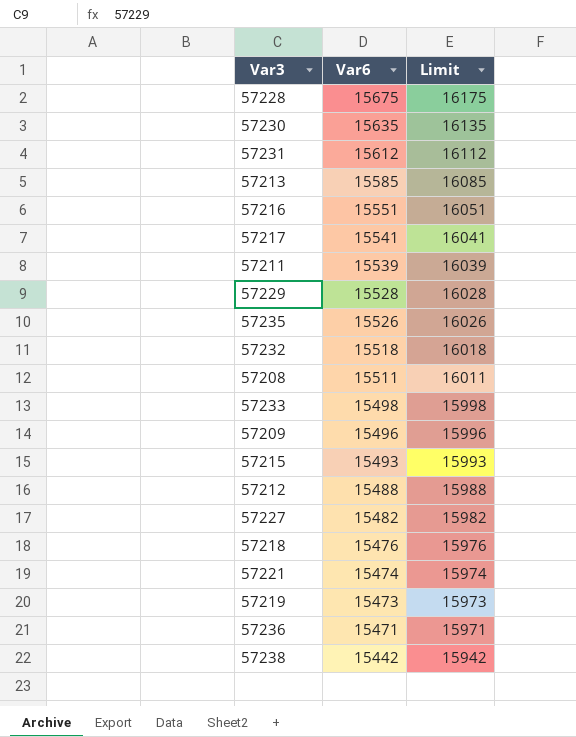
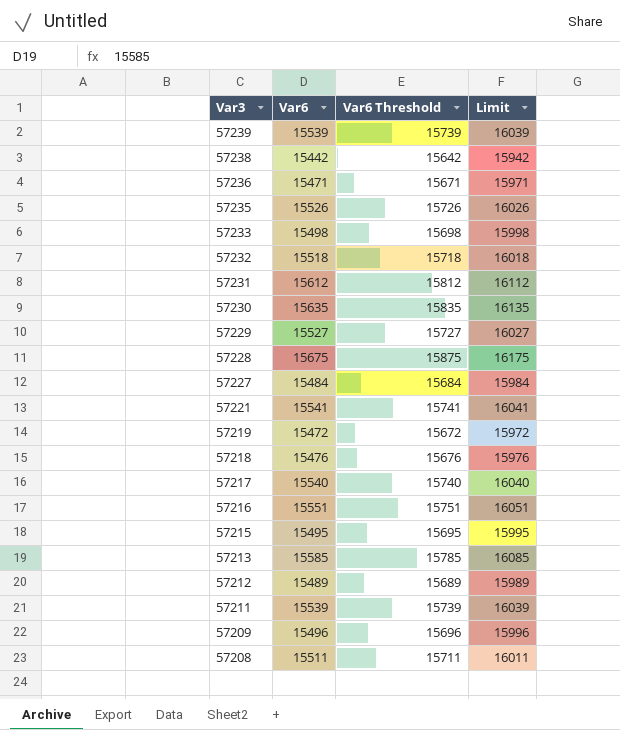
row order: Var6 descending -> Var3 descending
column Var6 Threshold | formula: none -> [Var6] + 200
row 57239: none -> 15539 | 15739 | 16039
57229 | Var6: 15528 -> 15527
57229 | Limit: 16028 -> 16027
57227 | Var6: 15482 -> 15484
57227 | Limit: 15982 -> 15984
57221 | Var6: 15474 -> 15541
57221 | Limit: 15974 -> 16041
57219 | Var6: 15473 -> 15472
57219 | Limit: 15973 -> 15972
57217 | Var6: 15541 -> 15540
57217 | Limit: 16041 -> 16040
57215 | Var6: 15493 -> 15495
57215 | Limit: 15993 -> 15995
57212 | Var6: 15488 -> 15489
57212 | Limit: 15988 -> 15989

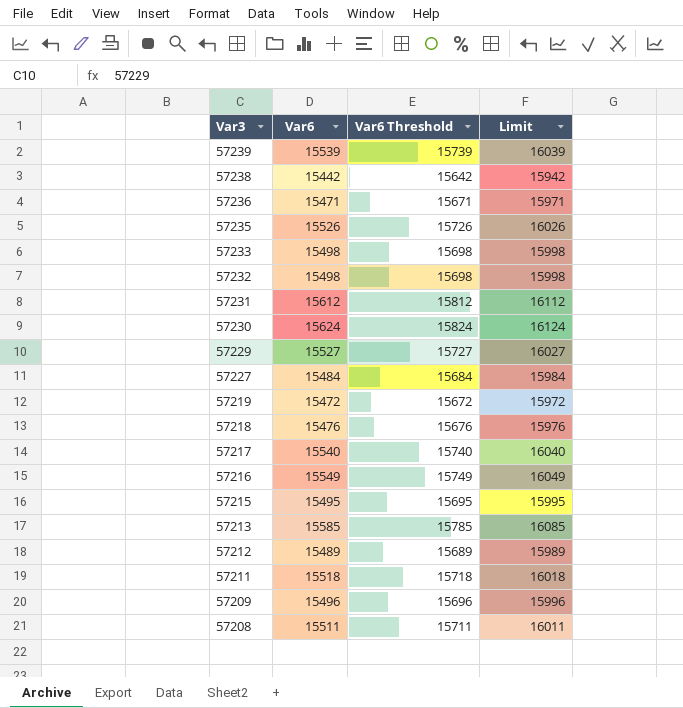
row 57228: 15675 | 15875 | 16175 -> none
row 57221: 15541 | 15741 | 16041 -> none
57232 | Var6: 15518 -> 15498
57232 | Var6 Threshold: 15718 -> 15698
57232 | Limit: 16018 -> 15998
57230 | Var6: 15635 -> 15624
57230 | Var6 Threshold: 15835 -> 15824
57230 | Limit: 16135 -> 16124
57216 | Var6: 15551 -> 15549
57216 | Var6 Threshold: 15751 -> 15749
57216 | Limit: 16051 -> 16049
57211 | Var6: 15539 -> 15518
57211 | Var6 Threshold: 15739 -> 15718
57211 | Limit: 16039 -> 16018

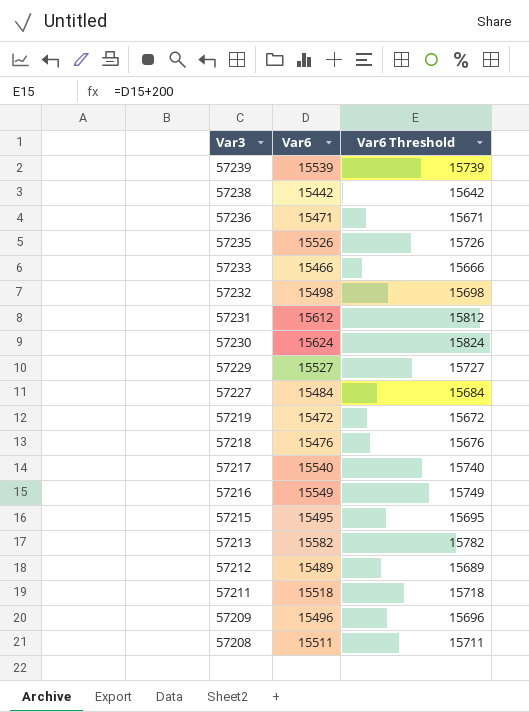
column Limit | formula: [Var6] + 500 -> none
57233 | Var6: 15498 -> 15466
57233 | Var6 Threshold: 15698 -> 15666
57213 | Var6: 15585 -> 15582
57213 | Var6 Threshold: 15785 -> 15782

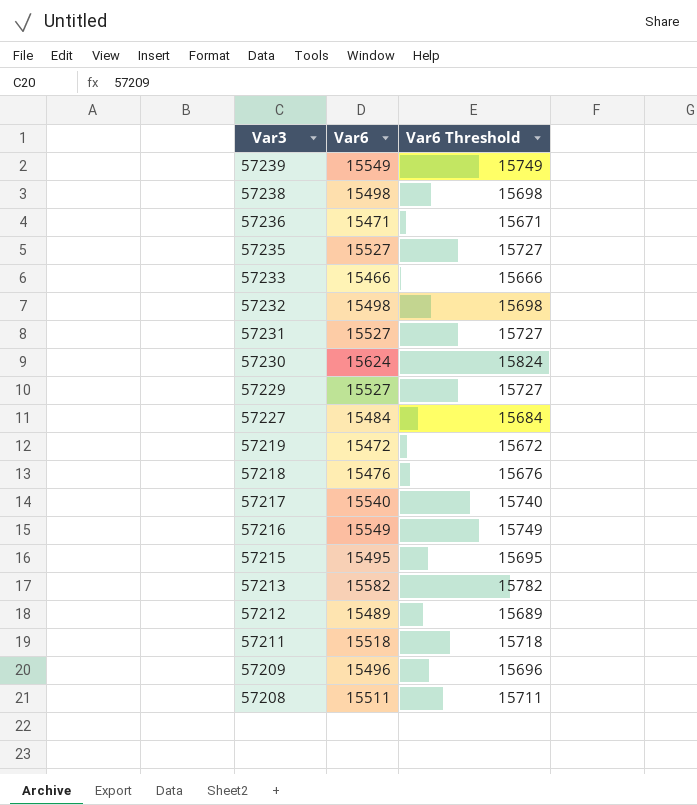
57239 | Var6: 15539 -> 15549
57239 | Var6 Threshold: 15739 -> 15749
57238 | Var6: 15442 -> 15498
57238 | Var6 Threshold: 15642 -> 15698
57235 | Var6: 15526 -> 15527
57235 | Var6 Threshold: 15726 -> 15727
57231 | Var6: 15612 -> 15527
57231 | Var6 Threshold: 15812 -> 15727

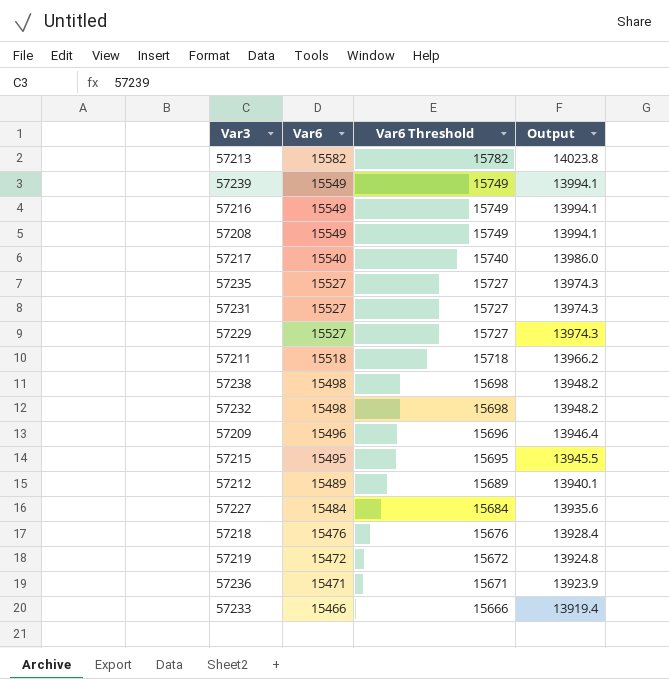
row order: Var3 descending -> Var6 descending
column Output | formula: none -> [Var6] * 0.9
row 57230: 15624 | 15824 -> none
57208 | Var6: 15511 -> 15549
57208 | Var6 Threshold: 15711 -> 15749

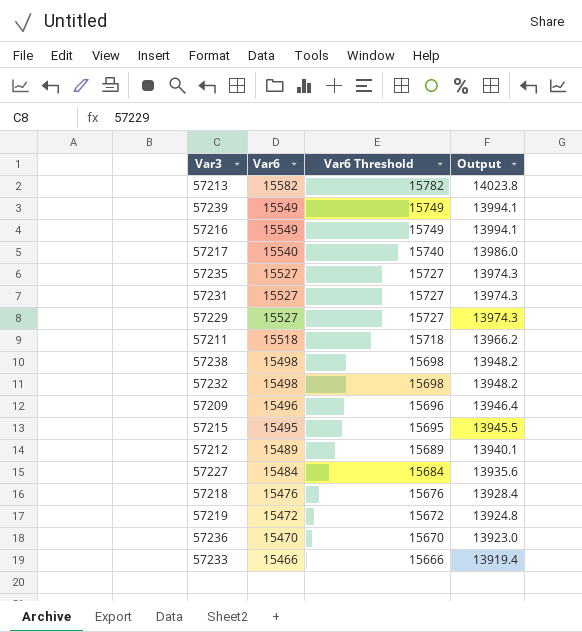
row 57208: 15549 | 15749 | 13994.1 -> none
57236 | Var6: 15471 -> 15470
57236 | Var6 Threshold: 15671 -> 15670
57236 | Output: 13923.9 -> 13923.0

